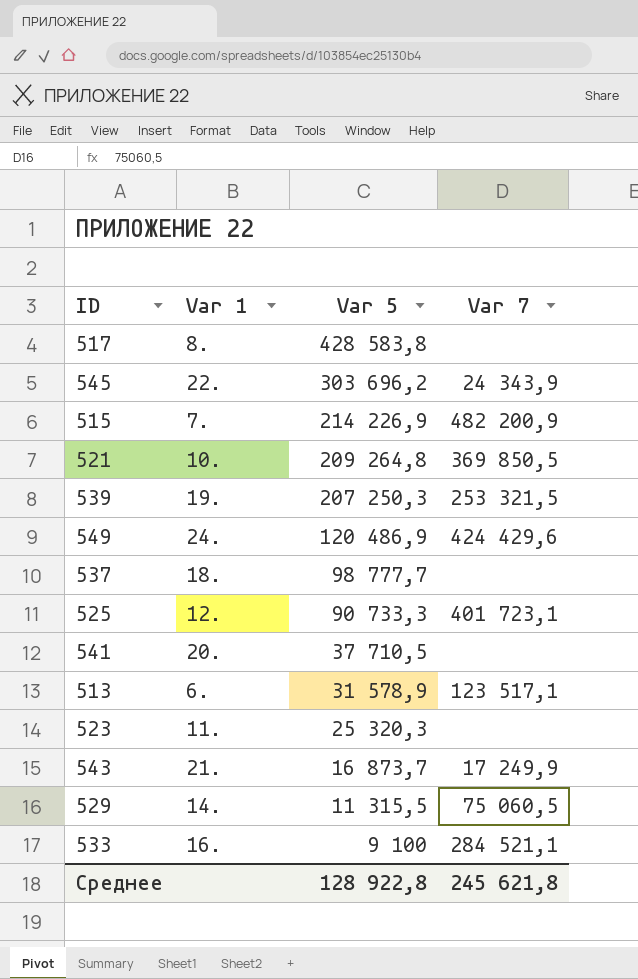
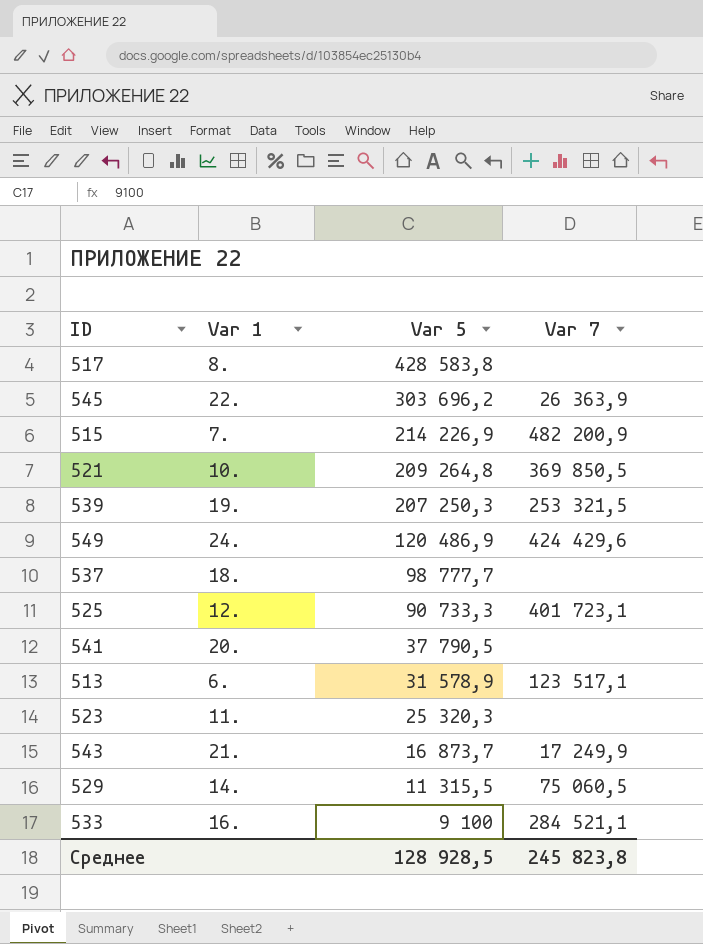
545 | Var 7: 24 343,9 -> 26 363,9
541 | Var 5: 37 710,5 -> 37 790,5
Среднее | Var 5: 128 922,8 -> 128 928,5
Среднее | Var 7: 245 621,8 -> 245 823,8

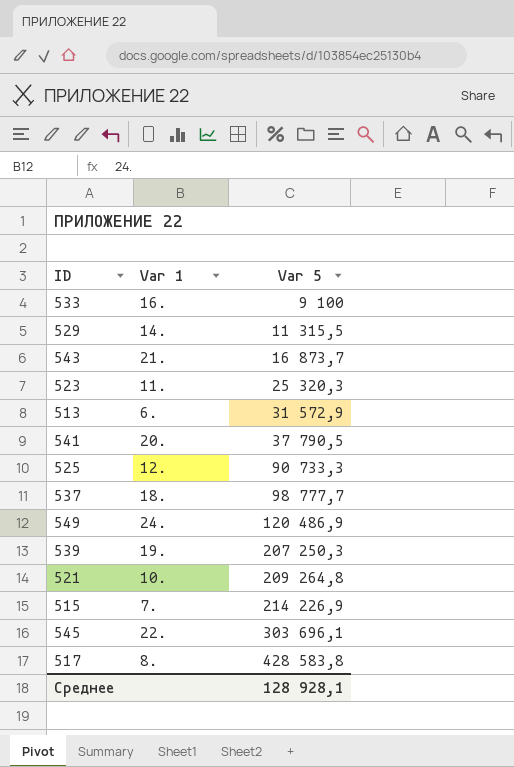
row order: Var 5 descending -> Var 5 ascending
column Var 7 | position: 4 -> none
513 | Var 5: 31 578,9 -> 31 572,9
545 | Var 5: 303 696,2 -> 303 696,1
Среднее | Var 5: 128 928,5 -> 128 928,1

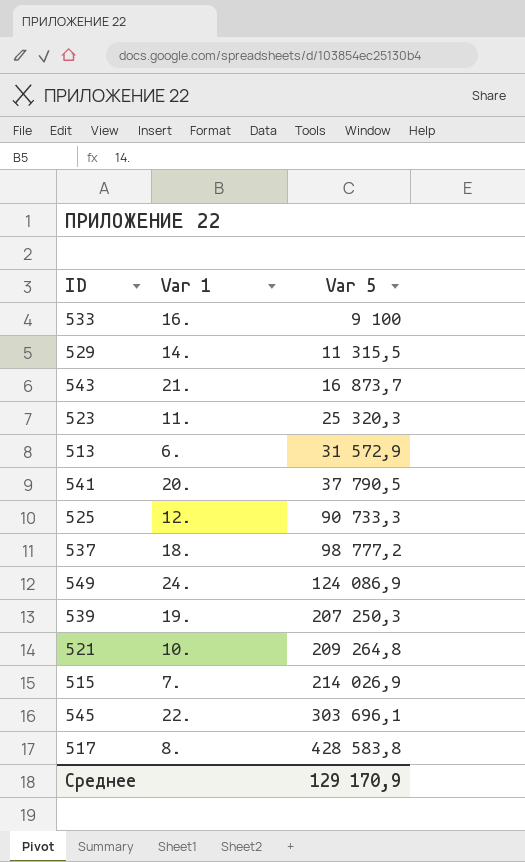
537 | Var 5: 98 777,7 -> 98 777,2
549 | Var 5: 120 486,9 -> 124 086,9
515 | Var 5: 214 226,9 -> 214 026,9
Среднее | Var 5: 128 928,1 -> 129 170,9

